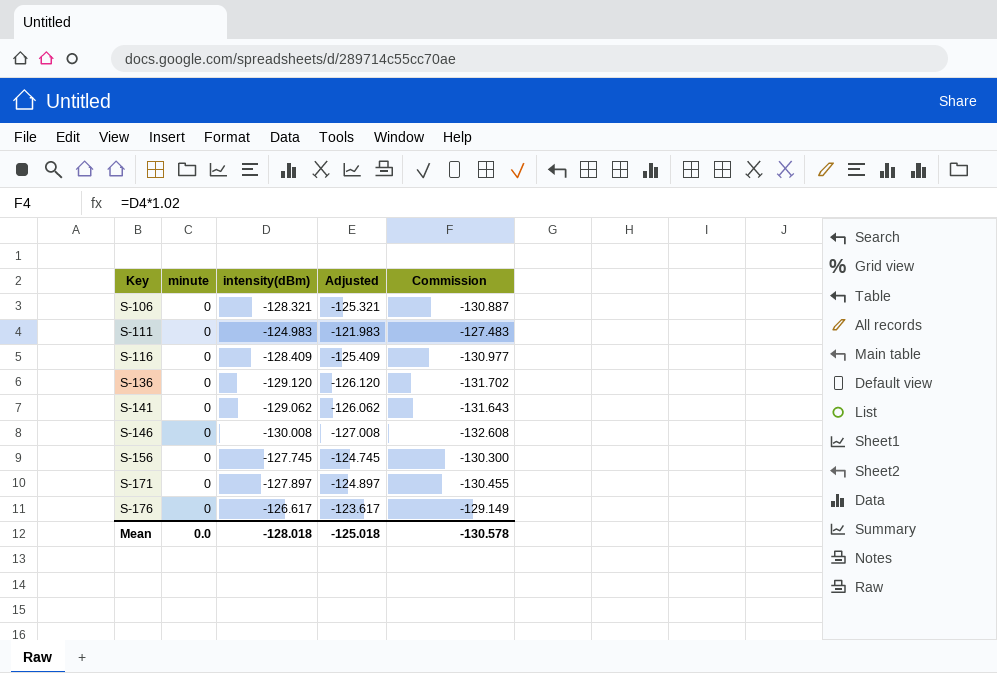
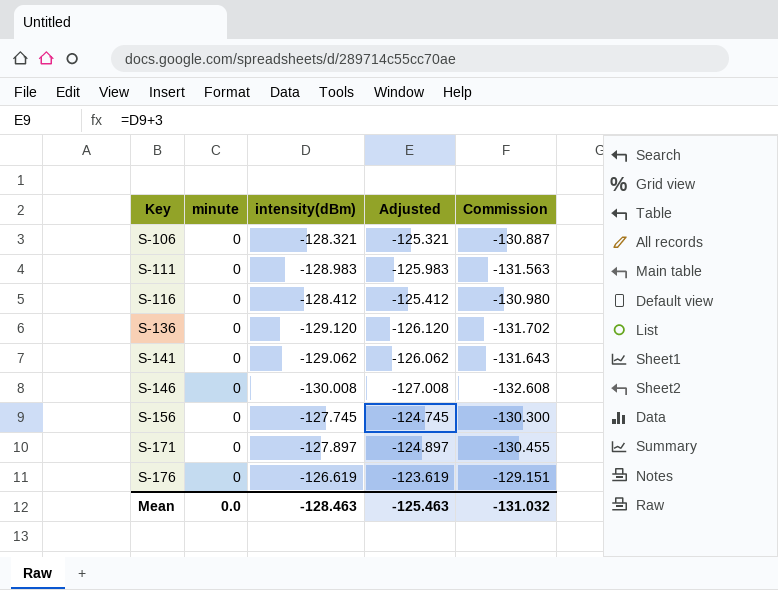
S-111 | intensity(dBm): -124.983 -> -128.983
S-111 | Adjusted: -121.983 -> -125.983
S-111 | Commission: -127.483 -> -131.563
S-116 | intensity(dBm): -128.409 -> -128.412
S-116 | Adjusted: -125.409 -> -125.412
S-116 | Commission: -130.977 -> -130.980
S-176 | intensity(dBm): -126.617 -> -126.619
S-176 | Adjusted: -123.617 -> -123.619
S-176 | Commission: -129.149 -> -129.151
Mean | intensity(dBm): -128.018 -> -128.463
Mean | Adjusted: -125.018 -> -125.463
Mean | Commission: -130.578 -> -131.032

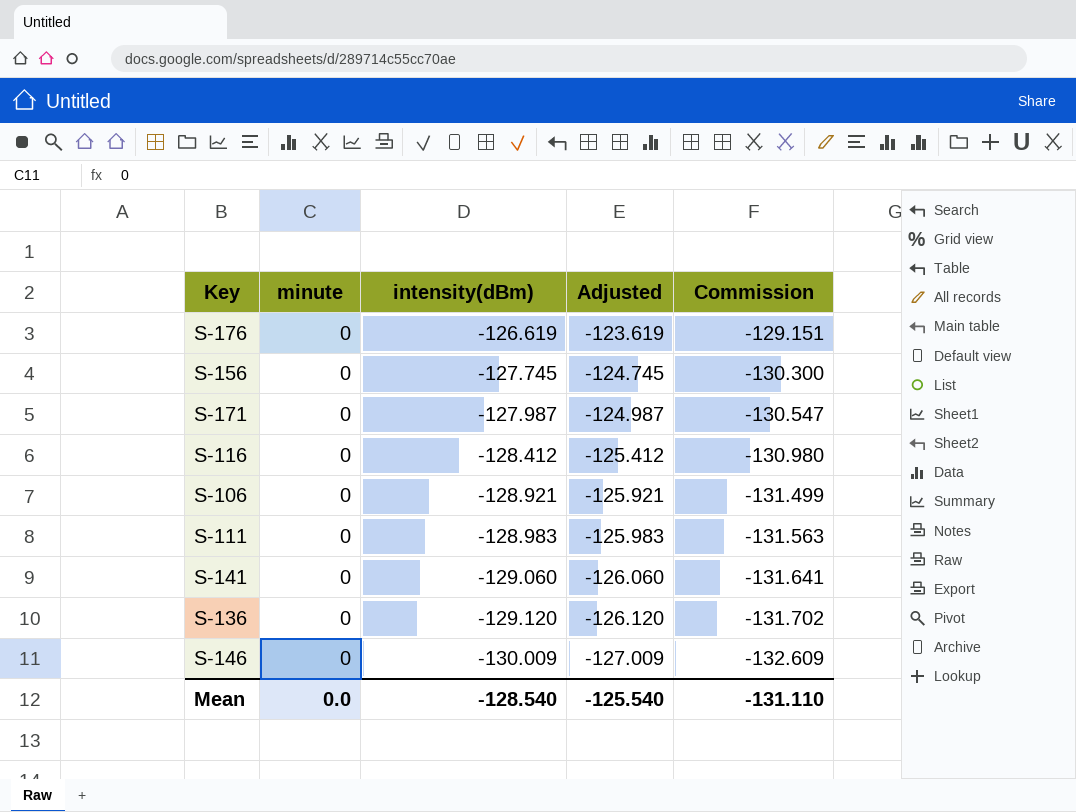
row order: Key ascending -> intensity(dBm) descending
S-171 | intensity(dBm): -127.897 -> -127.987
S-171 | Adjusted: -124.897 -> -124.987
S-171 | Commission: -130.455 -> -130.547
S-106 | intensity(dBm): -128.321 -> -128.921
S-106 | Adjusted: -125.321 -> -125.921
S-106 | Commission: -130.887 -> -131.499
S-141 | intensity(dBm): -129.062 -> -129.060
S-141 | Adjusted: -126.062 -> -126.060
S-141 | Commission: -131.643 -> -131.641
S-146 | intensity(dBm): -130.008 -> -130.009
S-146 | Adjusted: -127.008 -> -127.009
S-146 | Commission: -132.608 -> -132.609
Mean | intensity(dBm): -128.463 -> -128.540
Mean | Adjusted: -125.463 -> -125.540
Mean | Commission: -131.032 -> -131.110

